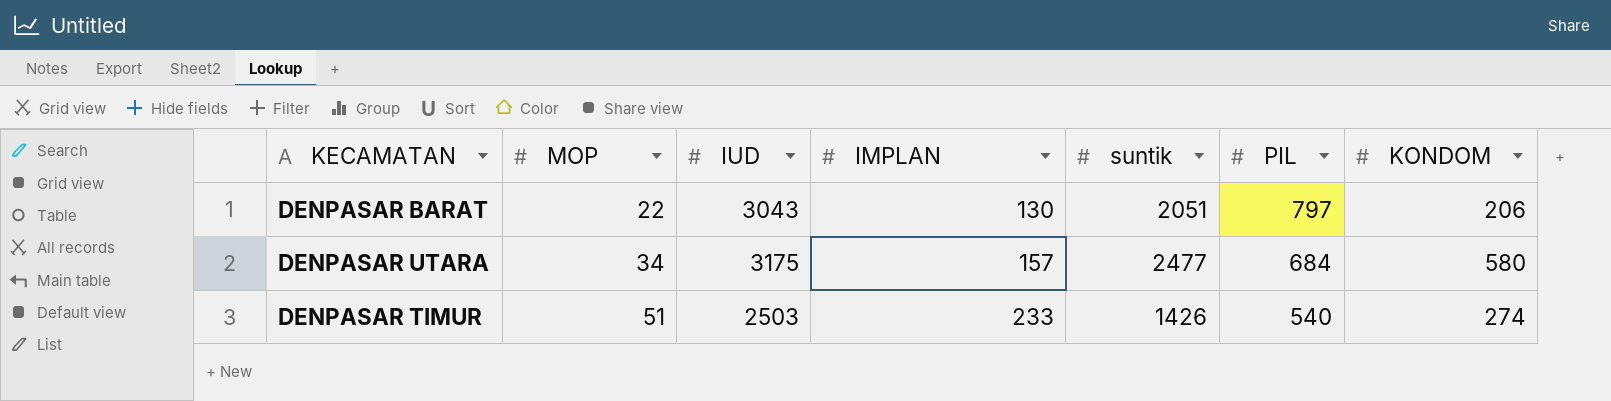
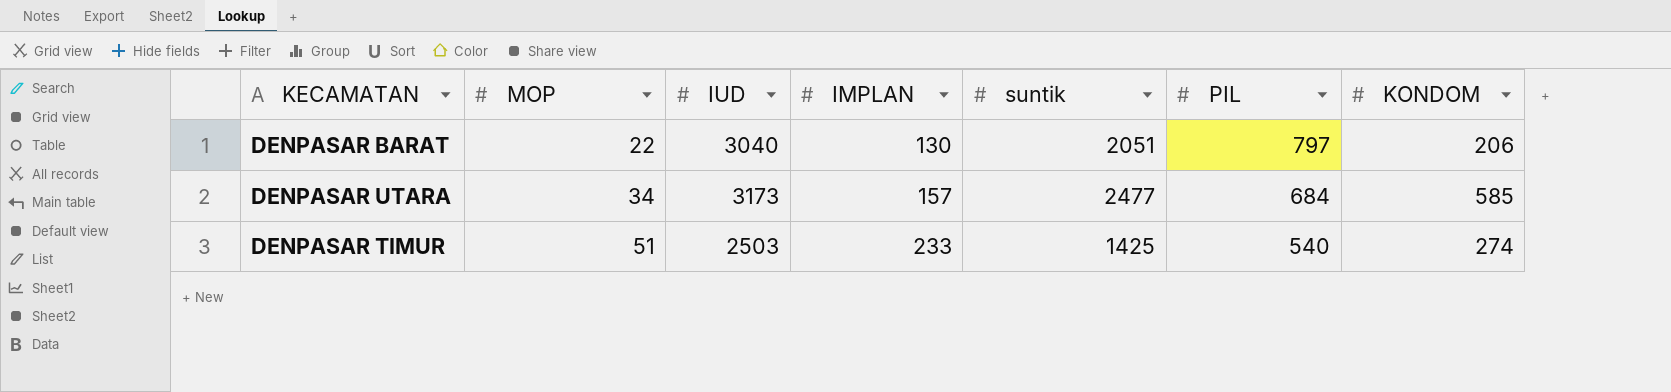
DENPASAR BARAT | IUD: 3043 -> 3040
DENPASAR UTARA | IUD: 3175 -> 3173
DENPASAR UTARA | KONDOM: 580 -> 585
DENPASAR TIMUR | suntik: 1426 -> 1425

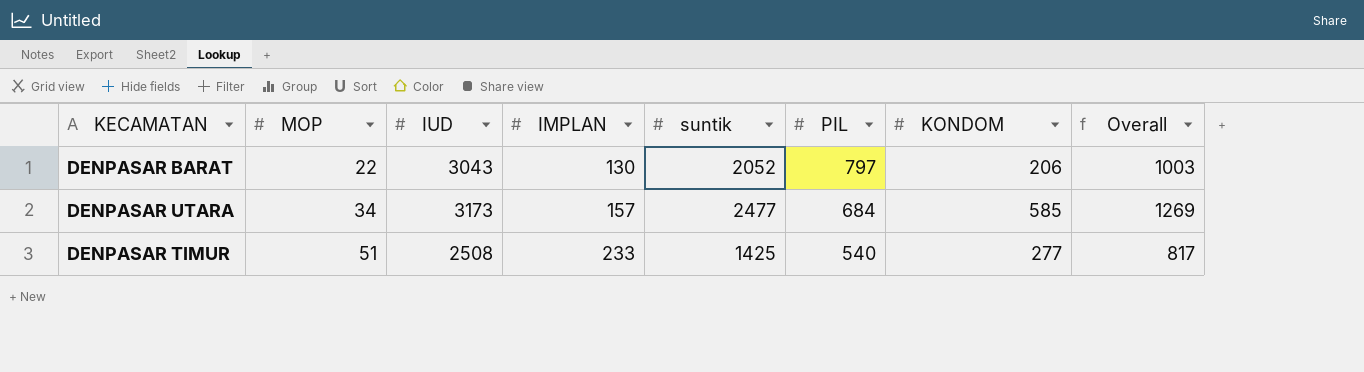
column Overall | formula: none -> [PIL] + [KONDOM]
DENPASAR BARAT | IUD: 3040 -> 3043
DENPASAR BARAT | suntik: 2051 -> 2052
DENPASAR TIMUR | IUD: 2503 -> 2508
DENPASAR TIMUR | KONDOM: 274 -> 277

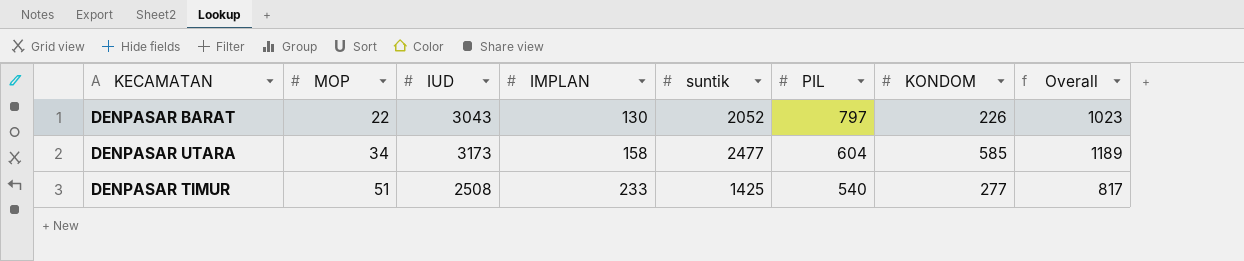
DENPASAR BARAT | KONDOM: 206 -> 226
DENPASAR BARAT | Overall: 1003 -> 1023
DENPASAR UTARA | IMPLAN: 157 -> 158
DENPASAR UTARA | PIL: 684 -> 604
DENPASAR UTARA | Overall: 1269 -> 1189

